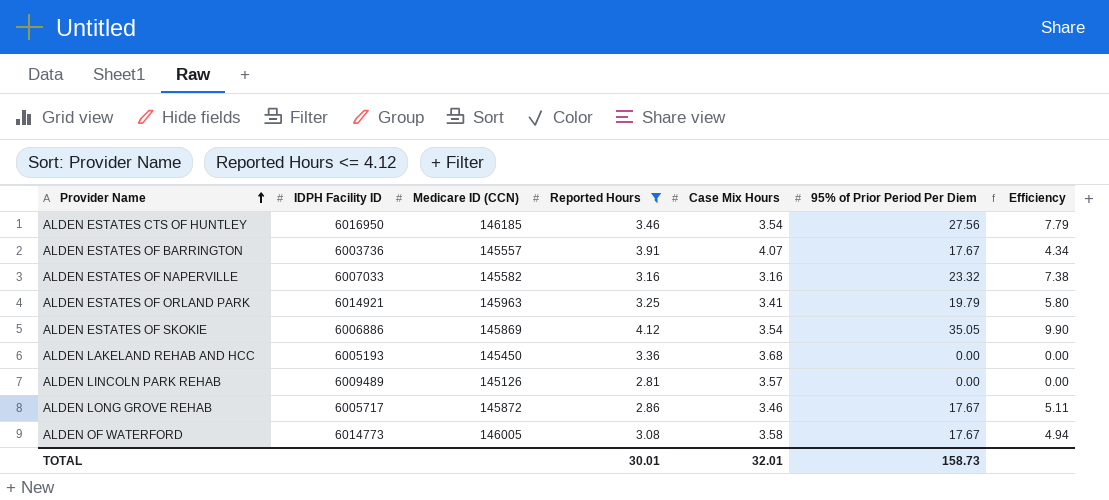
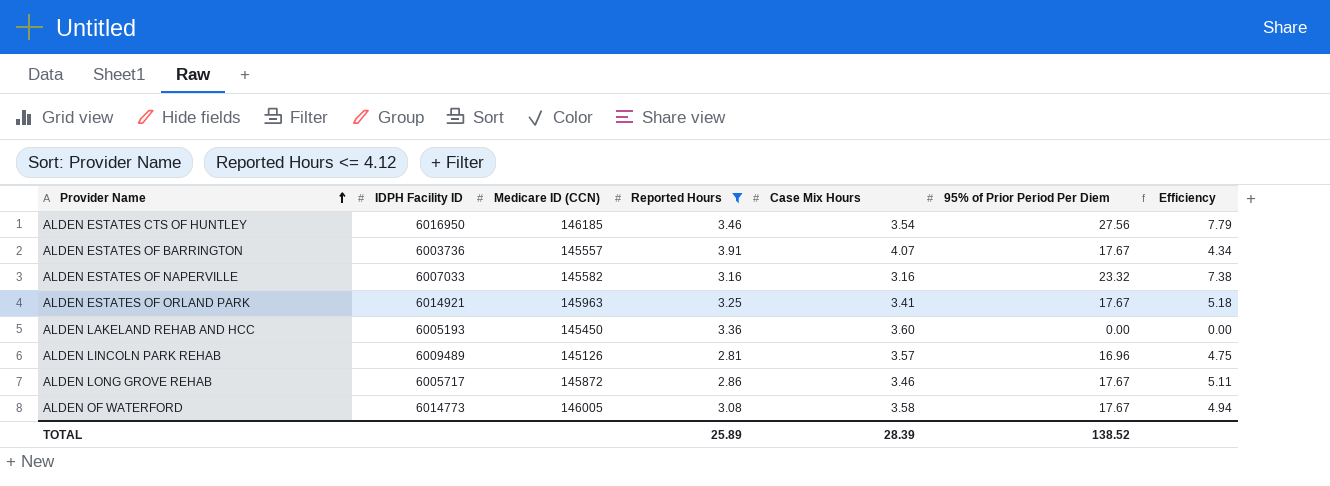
row ALDEN ESTATES OF SKOKIE: 6006886 | 145869 | 4.12 | 3.54 | 35.05 | 9.90 -> none
ALDEN ESTATES OF ORLAND PARK | 95% of Prior Period Per Diem: 19.79 -> 17.67
ALDEN ESTATES OF ORLAND PARK | Efficiency: 5.80 -> 5.18
ALDEN LAKELAND REHAB AND HCC | Case Mix Hours: 3.68 -> 3.60
ALDEN LINCOLN PARK REHAB | 95% of Prior Period Per Diem: 0.00 -> 16.96
ALDEN LINCOLN PARK REHAB | Efficiency: 0.00 -> 4.75
TOTAL | Reported Hours: 30.01 -> 25.89
TOTAL | Case Mix Hours: 32.01 -> 28.39
TOTAL | 95% of Prior Period Per Diem: 158.73 -> 138.52

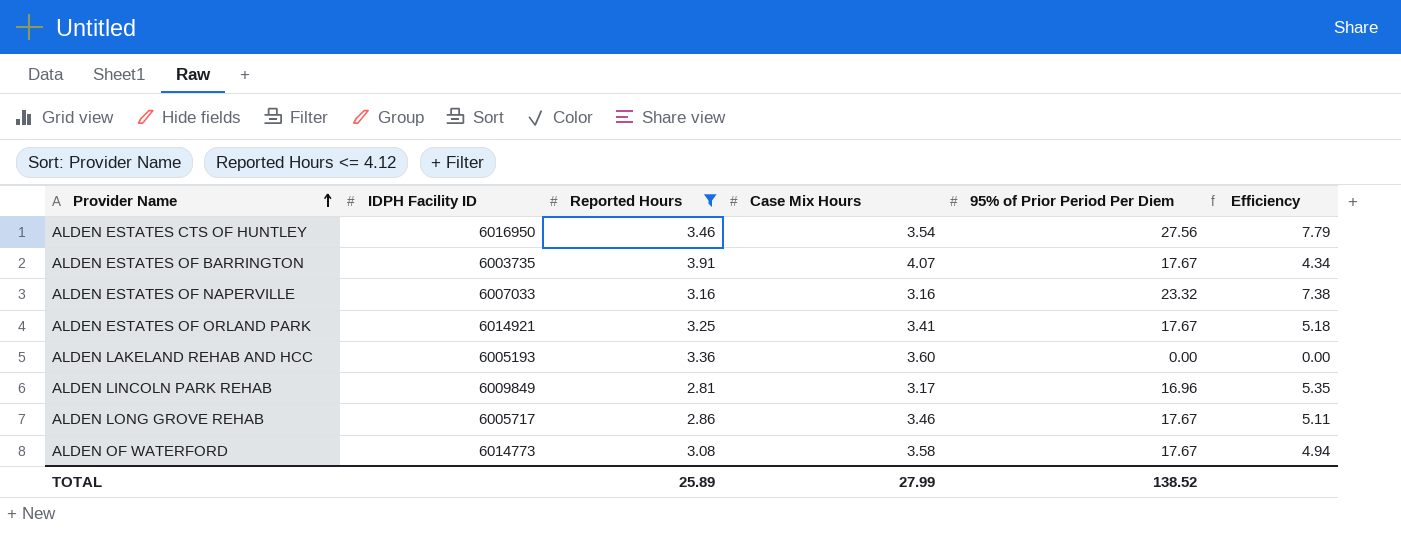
column Medicare ID (CCN) | position: 3 -> none
ALDEN ESTATES OF BARRINGTON | IDPH Facility ID: 6003736 -> 6003735
ALDEN LINCOLN PARK REHAB | IDPH Facility ID: 6009489 -> 6009849
ALDEN LINCOLN PARK REHAB | Case Mix Hours: 3.57 -> 3.17
ALDEN LINCOLN PARK REHAB | Efficiency: 4.75 -> 5.35
TOTAL | Case Mix Hours: 28.39 -> 27.99

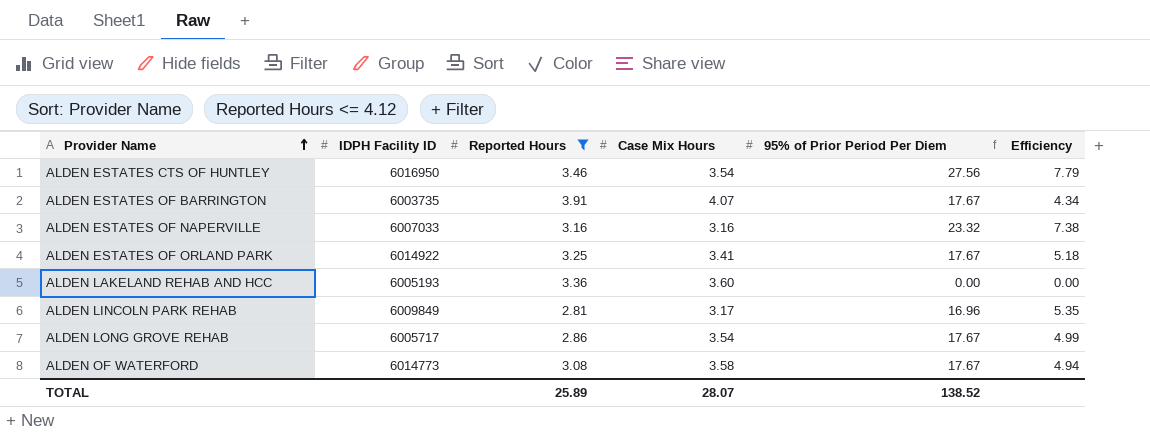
ALDEN ESTATES OF ORLAND PARK | IDPH Facility ID: 6014921 -> 6014922
ALDEN LONG GROVE REHAB | Case Mix Hours: 3.46 -> 3.54
ALDEN LONG GROVE REHAB | Efficiency: 5.11 -> 4.99
TOTAL | Case Mix Hours: 27.99 -> 28.07

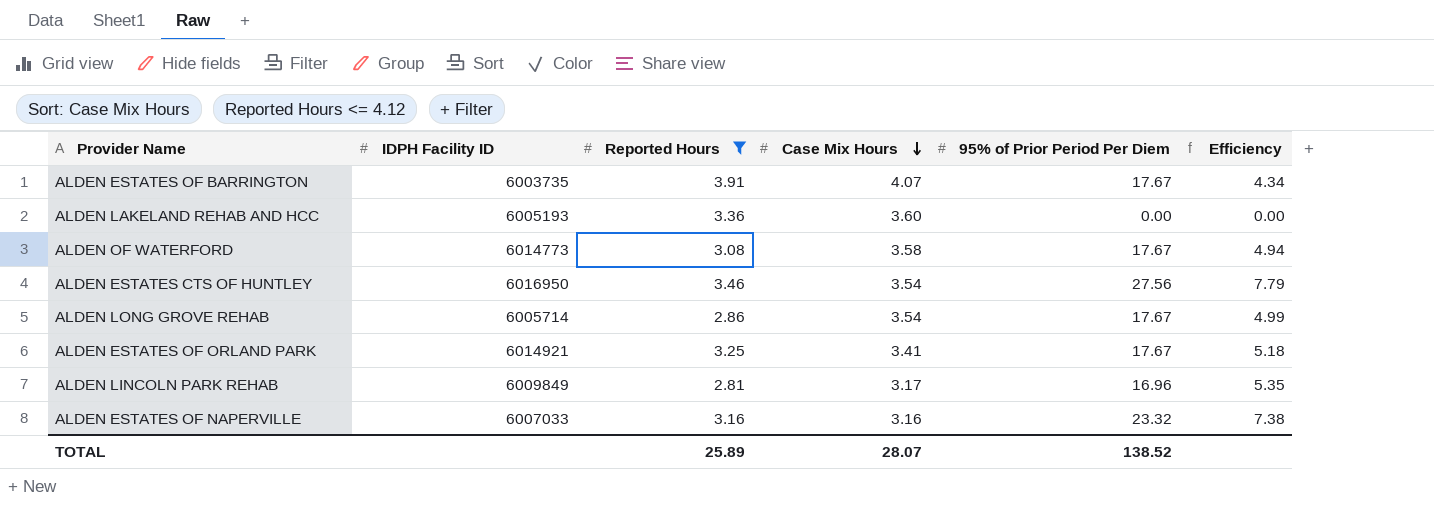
row order: Provider Name ascending -> Case Mix Hours descending
ALDEN LONG GROVE REHAB | IDPH Facility ID: 6005717 -> 6005714
ALDEN ESTATES OF ORLAND PARK | IDPH Facility ID: 6014922 -> 6014921

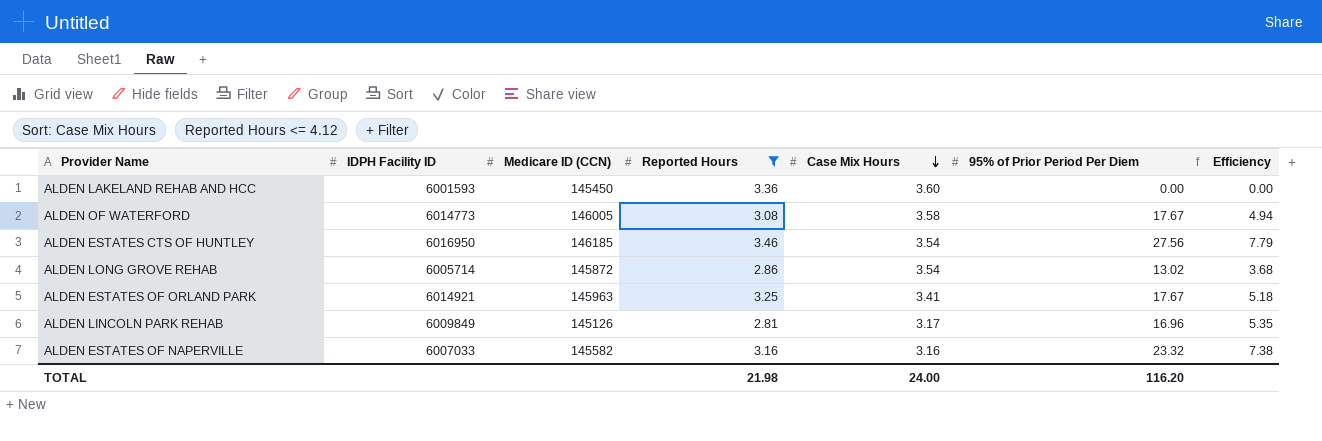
column Medicare ID (CCN) | position: none -> 3
row ALDEN ESTATES OF BARRINGTON: 6003735 | 3.91 | 4.07 | 17.67 | 4.34 -> none
ALDEN LAKELAND REHAB AND HCC | IDPH Facility ID: 6005193 -> 6001593
ALDEN LONG GROVE REHAB | 95% of Prior Period Per Diem: 17.67 -> 13.02
ALDEN LONG GROVE REHAB | Efficiency: 4.99 -> 3.68
TOTAL | Reported Hours: 25.89 -> 21.98
TOTAL | Case Mix Hours: 28.07 -> 24.00
TOTAL | 95% of Prior Period Per Diem: 138.52 -> 116.20

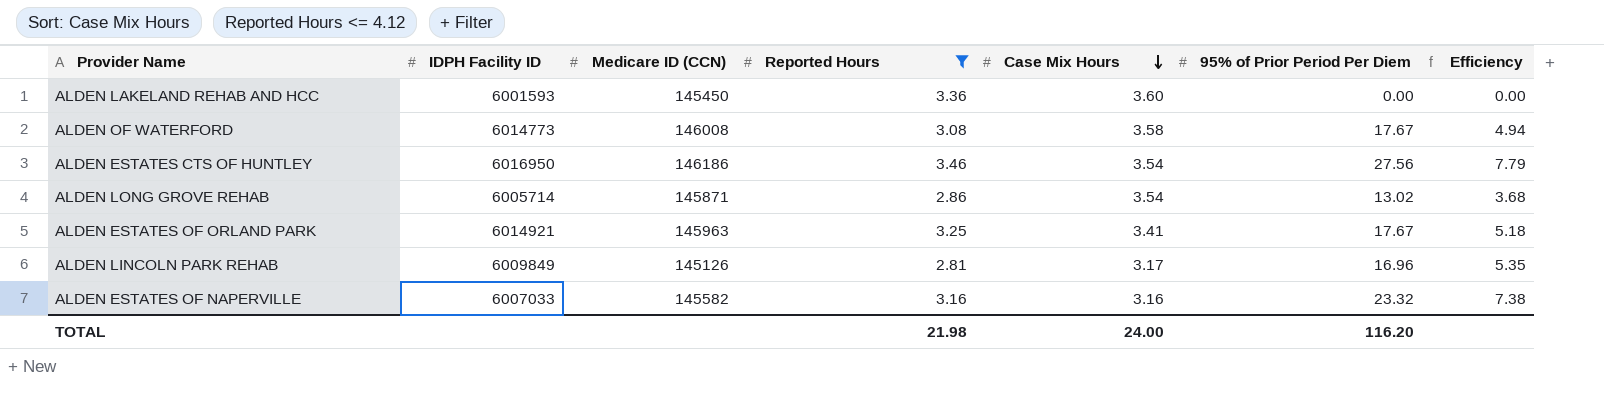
ALDEN OF WATERFORD | Medicare ID (CCN): 146005 -> 146008
ALDEN ESTATES CTS OF HUNTLEY | Medicare ID (CCN): 146185 -> 146186
ALDEN LONG GROVE REHAB | Medicare ID (CCN): 145872 -> 145871

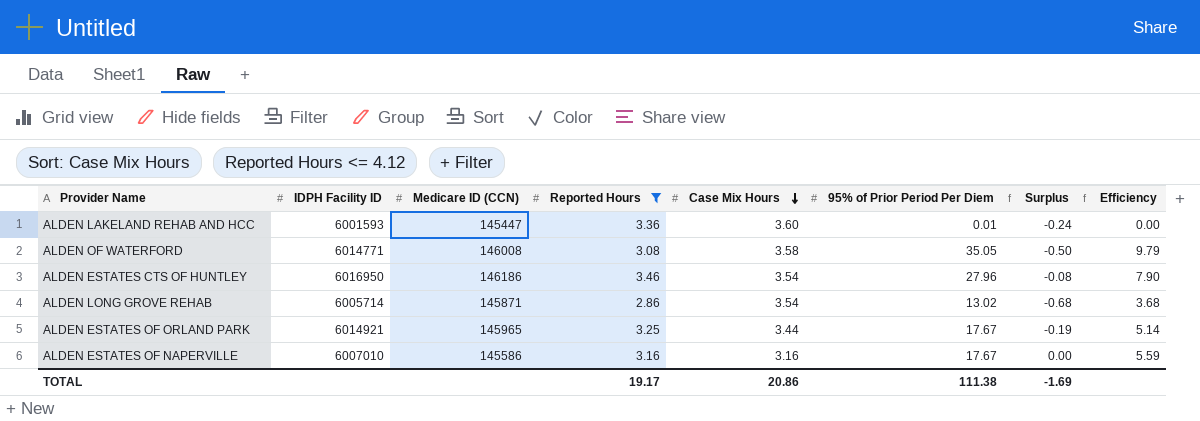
column Surplus | formula: none -> [Reported Hours] - [Case Mix Hours]
row ALDEN LINCOLN PARK REHAB: 6009849 | 145126 | 2.81 | 3.17 | 16.96 | 5.35 -> none
ALDEN LAKELAND REHAB AND HCC | Medicare ID (CCN): 145450 -> 145447
ALDEN LAKELAND REHAB AND HCC | 95% of Prior Period Per Diem: 0.00 -> 0.01
ALDEN OF WATERFORD | IDPH Facility ID: 6014773 -> 6014771
ALDEN OF WATERFORD | 95% of Prior Period Per Diem: 17.67 -> 35.05
ALDEN OF WATERFORD | Efficiency: 4.94 -> 9.79
ALDEN ESTATES CTS OF HUNTLEY | 95% of Prior Period Per Diem: 27.56 -> 27.96
ALDEN ESTATES CTS OF HUNTLEY | Efficiency: 7.79 -> 7.90
ALDEN ESTATES OF ORLAND PARK | Medicare ID (CCN): 145963 -> 145965
ALDEN ESTATES OF ORLAND PARK | Case Mix Hours: 3.41 -> 3.44
ALDEN ESTATES OF ORLAND PARK | Efficiency: 5.18 -> 5.14
ALDEN ESTATES OF NAPERVILLE | IDPH Facility ID: 6007033 -> 6007010
ALDEN ESTATES OF NAPERVILLE | Medicare ID (CCN): 145582 -> 145586
ALDEN ESTATES OF NAPERVILLE | 95% of Prior Period Per Diem: 23.32 -> 17.67
ALDEN ESTATES OF NAPERVILLE | Efficiency: 7.38 -> 5.59
TOTAL | Reported Hours: 21.98 -> 19.17
TOTAL | Case Mix Hours: 24.00 -> 20.86
TOTAL | 95% of Prior Period Per Diem: 116.20 -> 111.38

